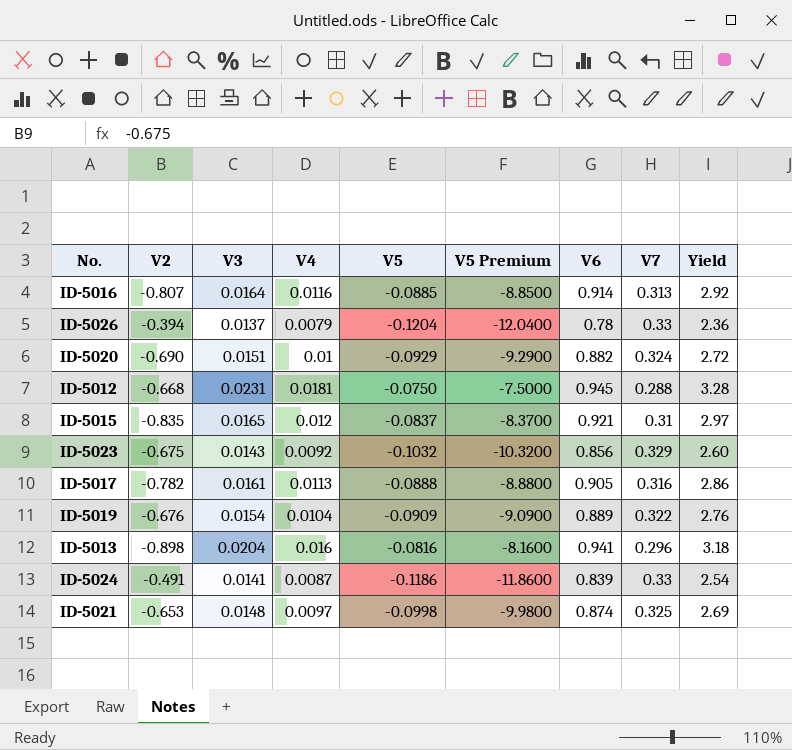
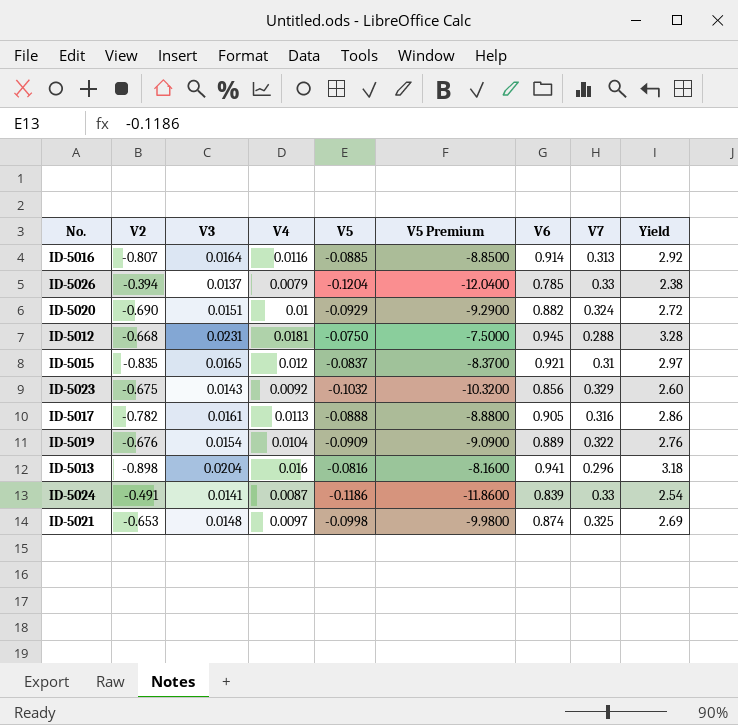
ID-5026 | V6: 0.78 -> 0.785
ID-5026 | Yield: 2.36 -> 2.38

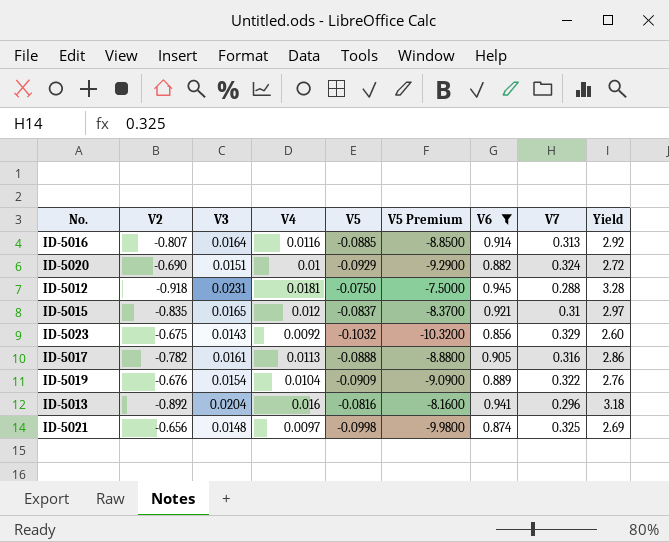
filter: none -> V6 >= 0.856
ID-5012 | V2: -0.668 -> -0.918
ID-5013 | V2: -0.898 -> -0.892
ID-5021 | V2: -0.653 -> -0.656

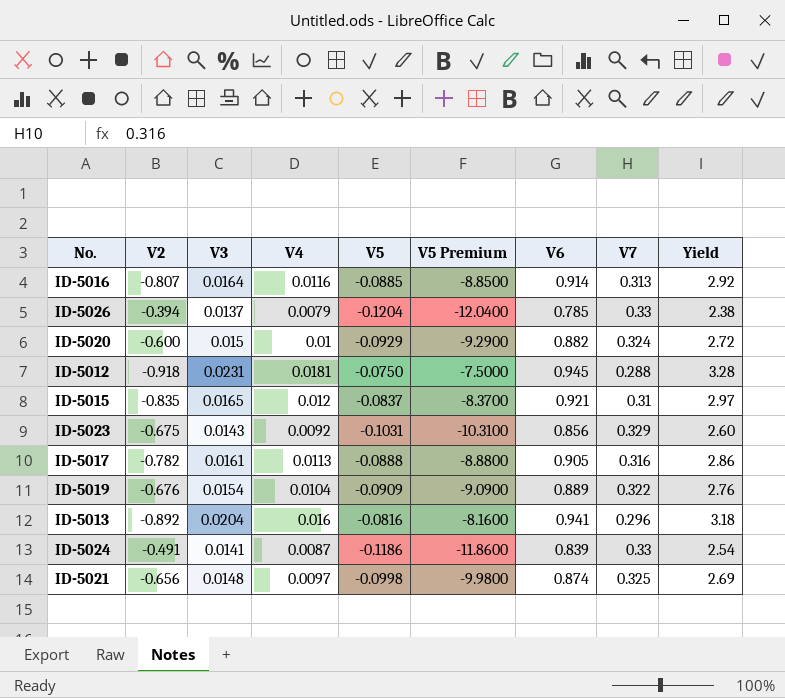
filter: V6 >= 0.856 -> none
ID-5020 | V2: -0.690 -> -0.600
ID-5020 | V3: 0.0151 -> 0.015
ID-5023 | V5: -0.1032 -> -0.1031
ID-5023 | V5 Premium: -10.3200 -> -10.3100

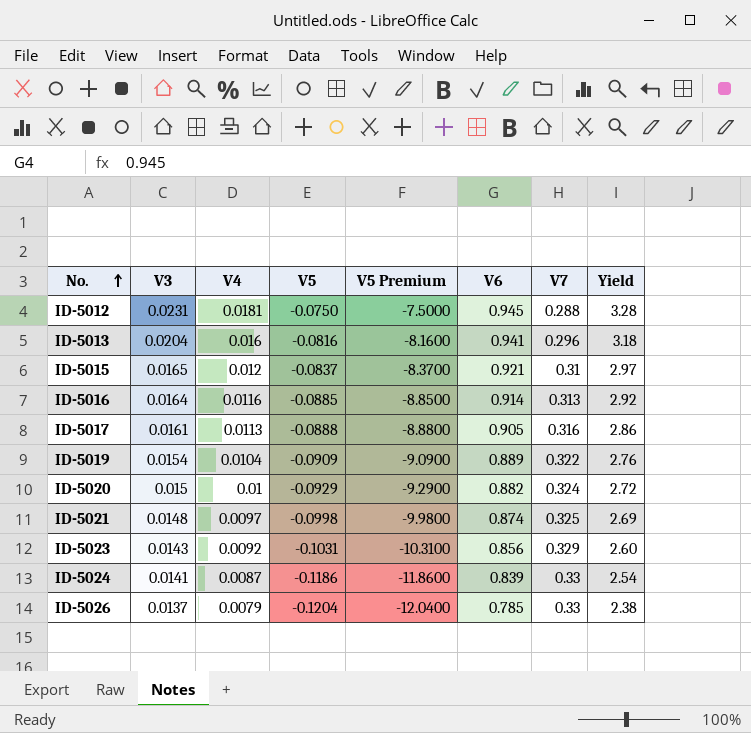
row order: none -> No. ascending
column V2 | position: 2 -> none

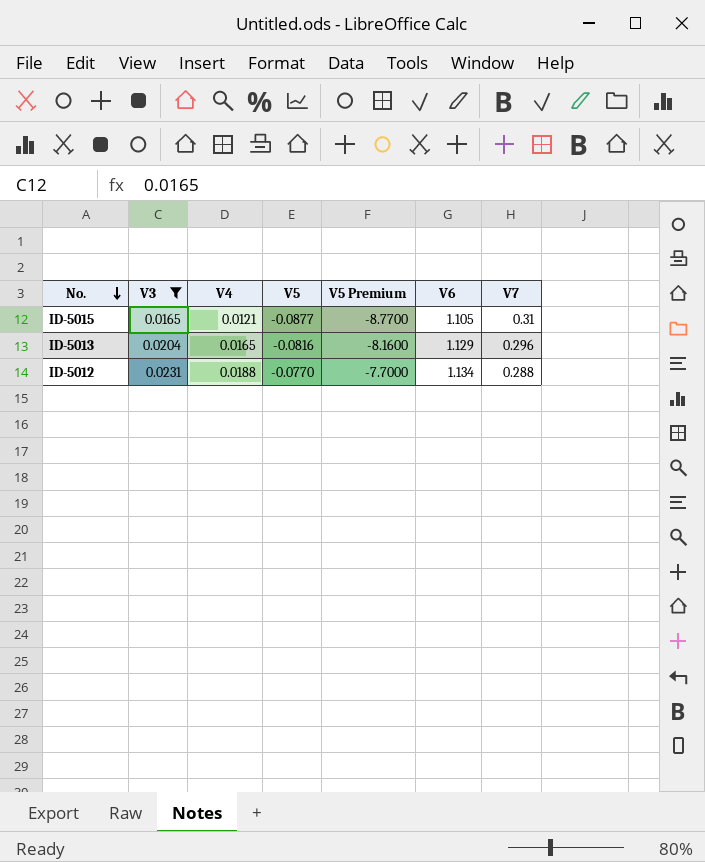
filter: none -> V3 >= 0.0165
row order: No. ascending -> No. descending
column Yield | formula: [V6] / [V7] -> none
ID-5015 | V4: 0.012 -> 0.0121
ID-5015 | V5: -0.0837 -> -0.0877
ID-5015 | V5 Premium: -8.3700 -> -8.7700
ID-5015 | V6: 0.921 -> 1.105
ID-5013 | V4: 0.016 -> 0.0165
ID-5013 | V6: 0.941 -> 1.129
ID-5012 | V4: 0.0181 -> 0.0188
ID-5012 | V5: -0.0750 -> -0.0770
ID-5012 | V5 Premium: -7.5000 -> -7.7000
ID-5012 | V6: 0.945 -> 1.134

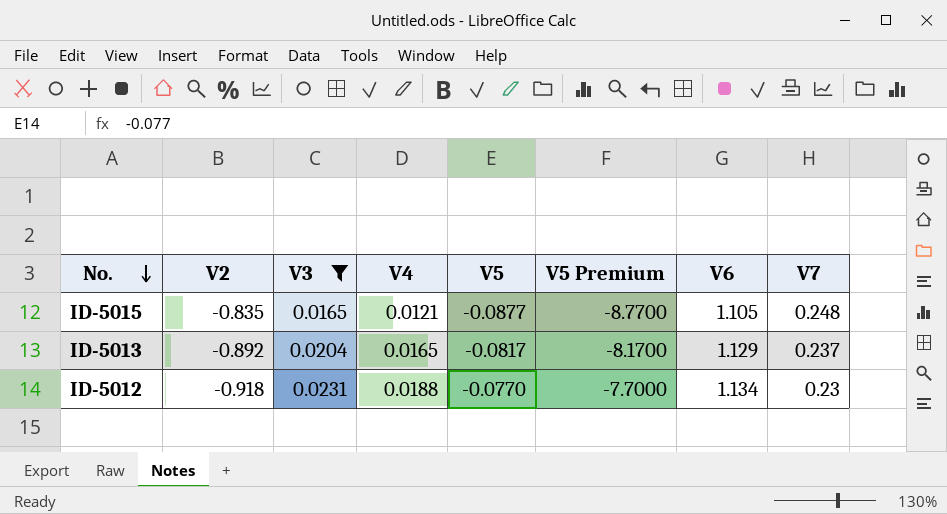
column V2 | position: none -> 2
ID-5015 | V7: 0.31 -> 0.248
ID-5013 | V5: -0.0816 -> -0.0817
ID-5013 | V5 Premium: -8.1600 -> -8.1700
ID-5013 | V7: 0.296 -> 0.237
ID-5012 | V7: 0.288 -> 0.23

